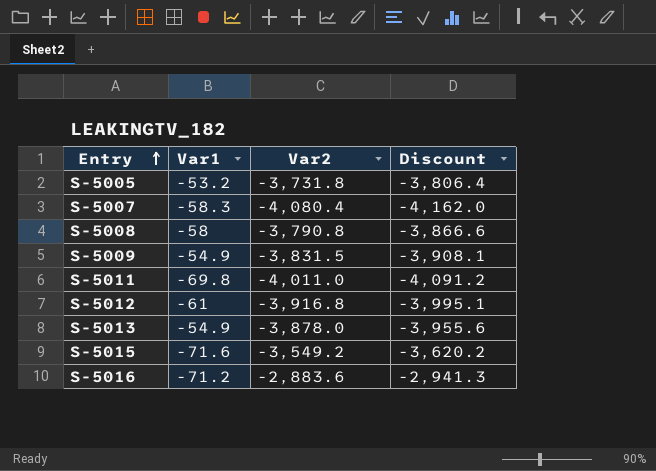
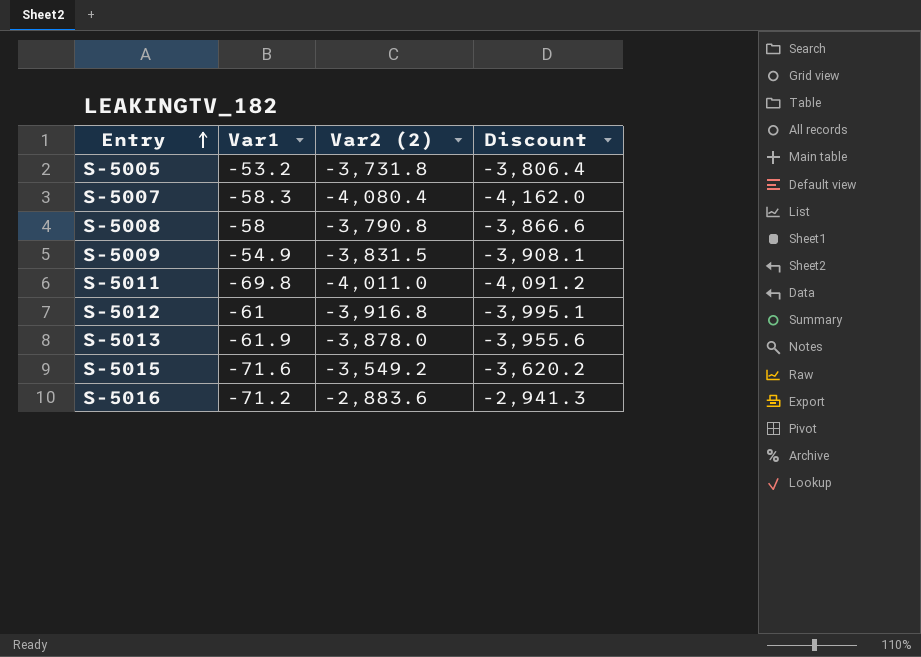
column name: Var2 -> Var2 (2)
S-5013 | Var1: -54.9 -> -61.9

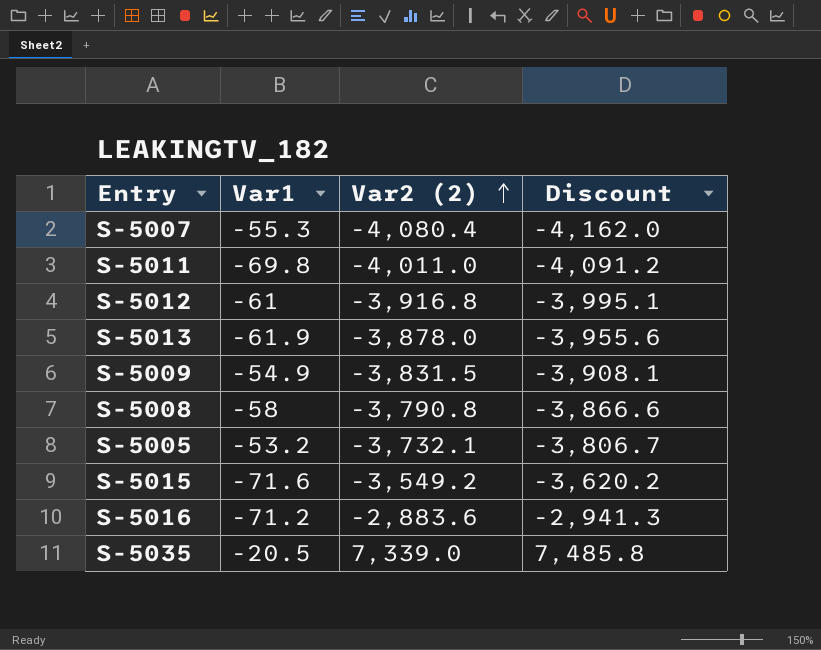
row order: Entry ascending -> Var2 (2) ascending
S-5007 | Var1: -58.3 -> -55.3
S-5005 | Var2 (2): -3,731.8 -> -3,732.1
S-5005 | Discount: -3,806.4 -> -3,806.7
row S-5035: none -> -20.5 | 7,339.0 | 7,485.8

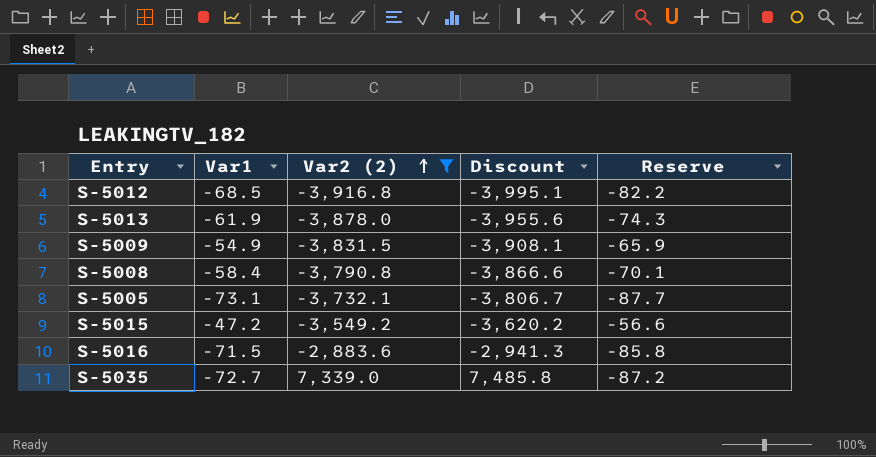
filter: none -> Var2 (2) >= -3,916.8
column Reserve | formula: none -> [Var1] * 1.2
S-5012 | Var1: -61 -> -68.5
S-5008 | Var1: -58 -> -58.4
S-5005 | Var1: -53.2 -> -73.1
S-5015 | Var1: -71.6 -> -47.2
S-5016 | Var1: -71.2 -> -71.5
S-5035 | Var1: -20.5 -> -72.7

